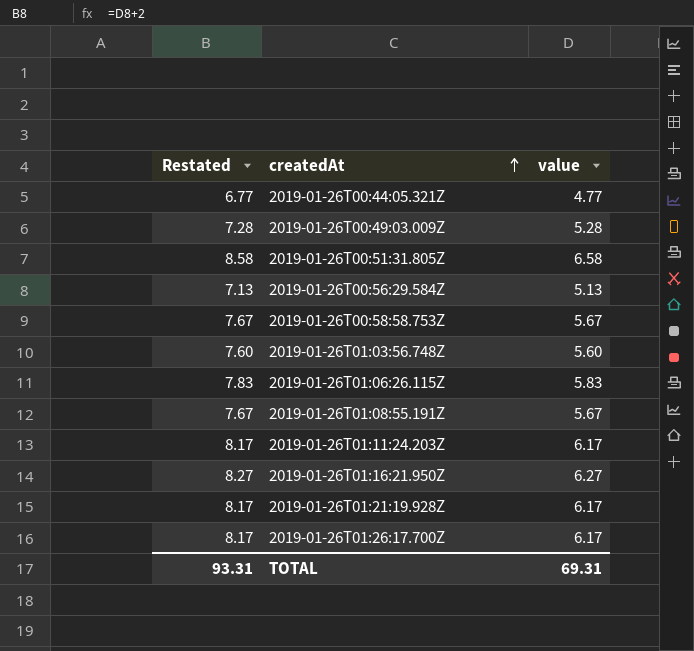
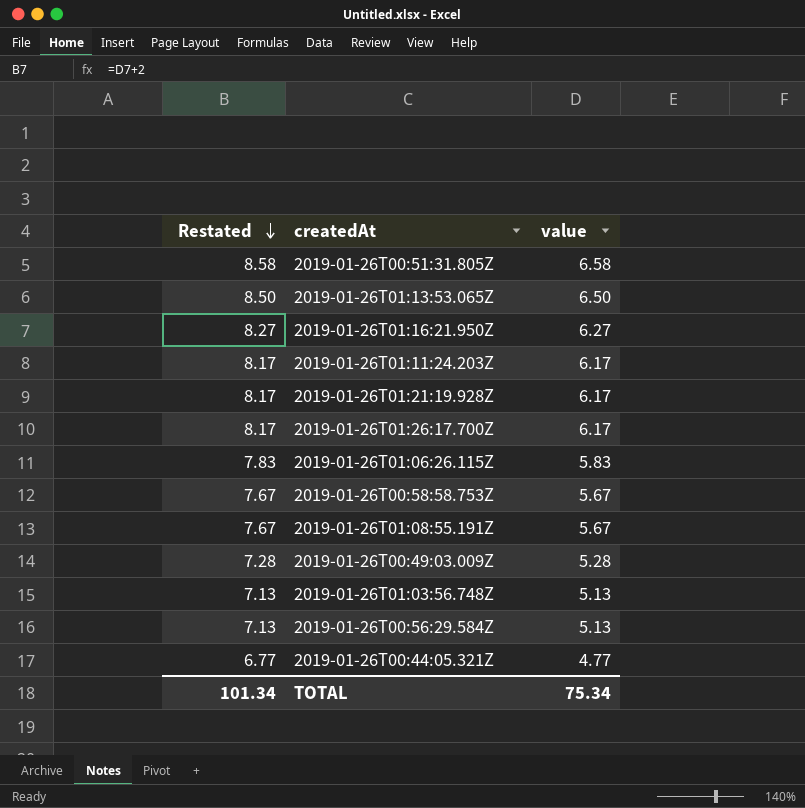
row order: createdAt ascending -> Restated descending
row 2019-01-26T01:13:53.065Z: none -> 8.50 | 6.50
2019-01-26T01:03:56.748Z | Restated: 7.60 -> 7.13
2019-01-26T01:03:56.748Z | value: 5.60 -> 5.13
TOTAL | Restated: 93.31 -> 101.34
TOTAL | value: 69.31 -> 75.34

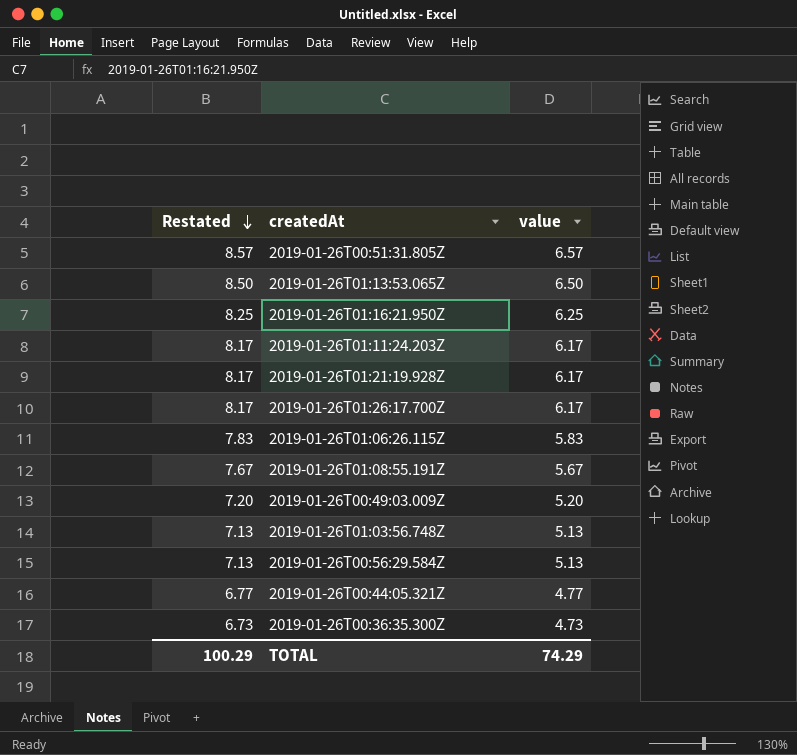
row 2019-01-26T00:58:58.753Z: 7.67 | 5.67 -> none
2019-01-26T00:51:31.805Z | Restated: 8.58 -> 8.57
2019-01-26T00:51:31.805Z | value: 6.58 -> 6.57
2019-01-26T01:16:21.950Z | Restated: 8.27 -> 8.25
2019-01-26T01:16:21.950Z | value: 6.27 -> 6.25
2019-01-26T00:49:03.009Z | Restated: 7.28 -> 7.20
2019-01-26T00:49:03.009Z | value: 5.28 -> 5.20
row 2019-01-26T00:36:35.300Z: none -> 6.73 | 4.73
TOTAL | Restated: 101.34 -> 100.29
TOTAL | value: 75.34 -> 74.29

